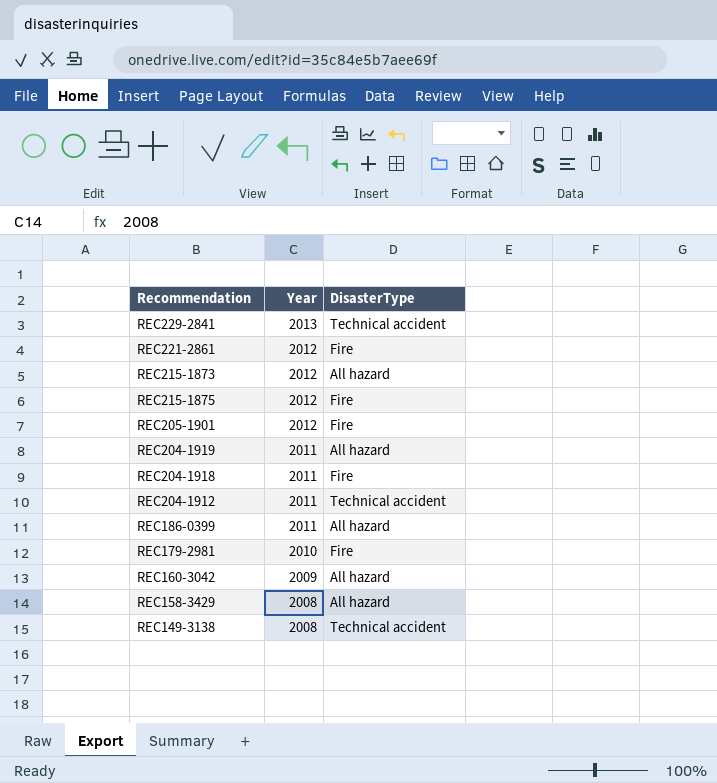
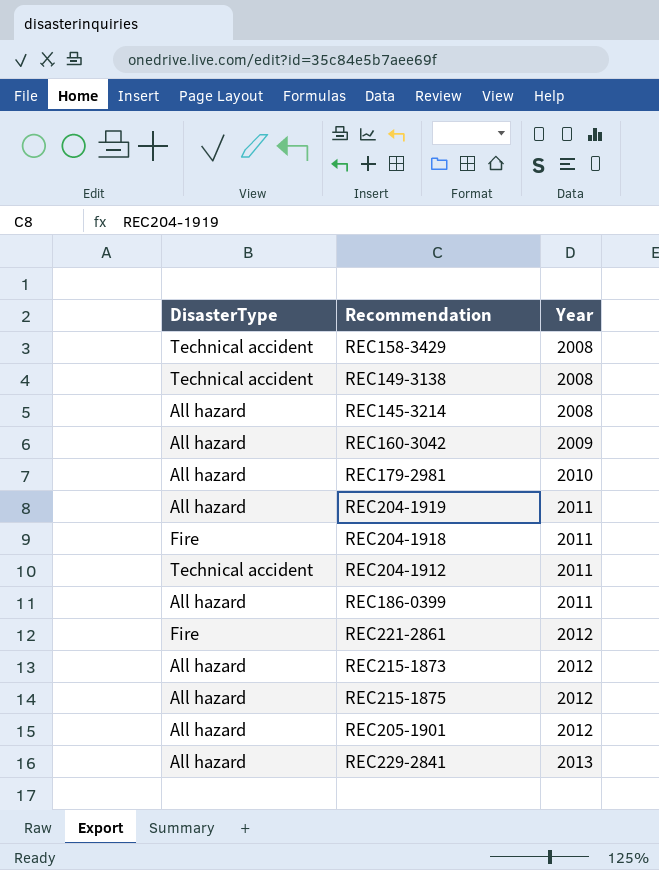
row order: Year descending -> Year ascending
column DisasterType | position: 3 -> 1
REC158-3429 | DisasterType: All hazard -> Technical accident
row REC145-3214: none -> All hazard | 2008
REC179-2981 | DisasterType: Fire -> All hazard
REC215-1875 | DisasterType: Fire -> All hazard
REC205-1901 | DisasterType: Fire -> All hazard
REC229-2841 | DisasterType: Technical accident -> All hazard

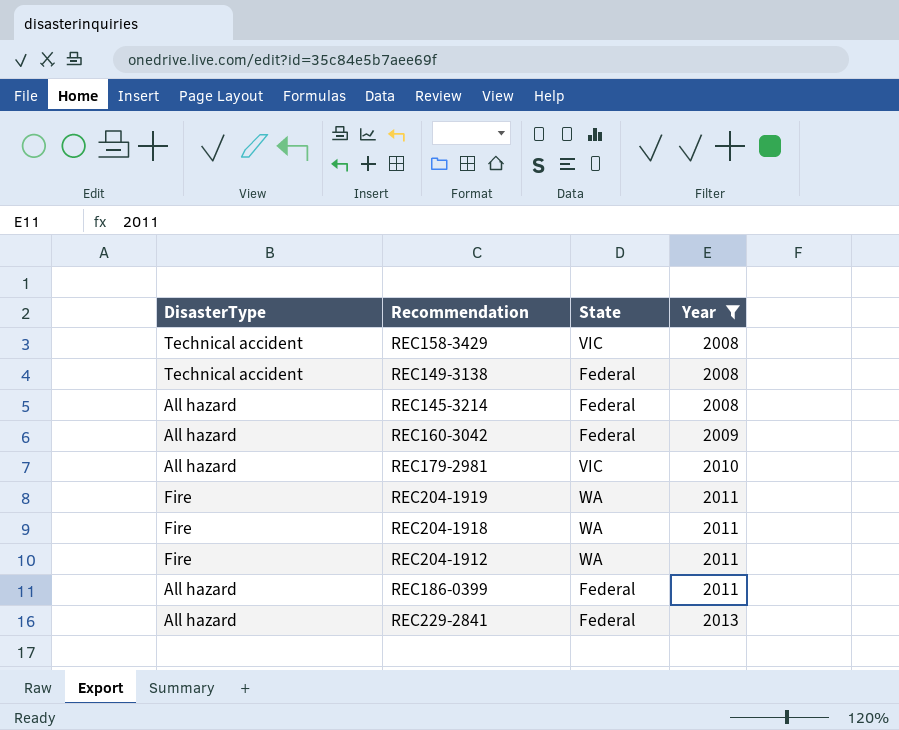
filter: none -> Year != 2012
column State | position: none -> 3
REC204-1919 | DisasterType: All hazard -> Fire
REC204-1912 | DisasterType: Technical accident -> Fire

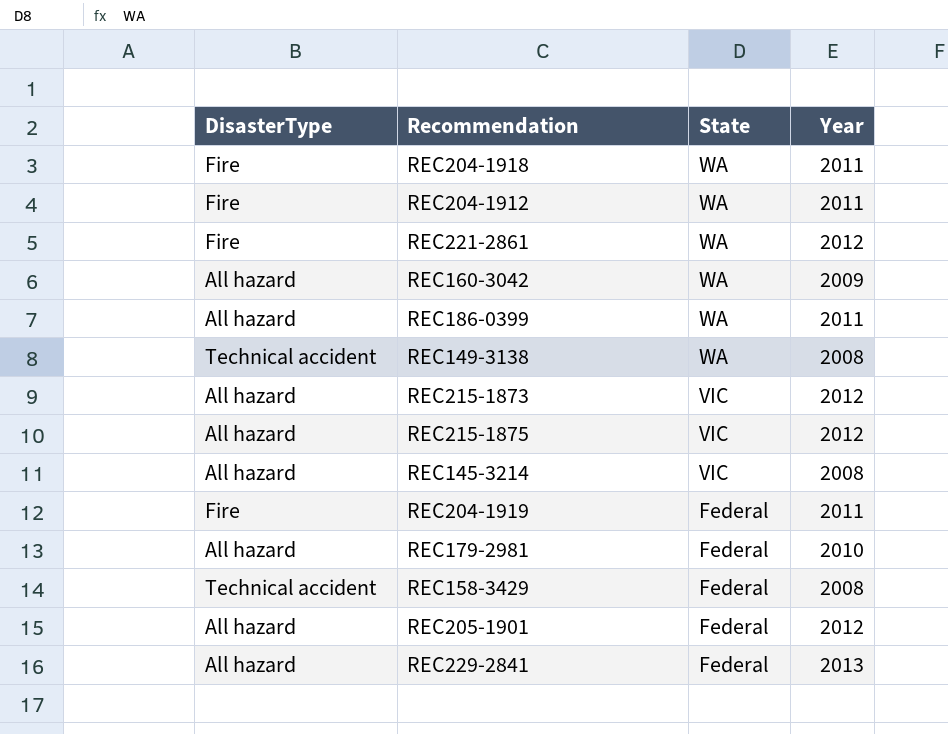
filter: Year != 2012 -> none
row order: Year ascending -> State descending
REC160-3042 | State: Federal -> WA
REC186-0399 | State: Federal -> WA
REC149-3138 | State: Federal -> WA
REC145-3214 | State: Federal -> VIC
REC204-1919 | State: WA -> Federal
REC179-2981 | State: VIC -> Federal
REC158-3429 | State: VIC -> Federal

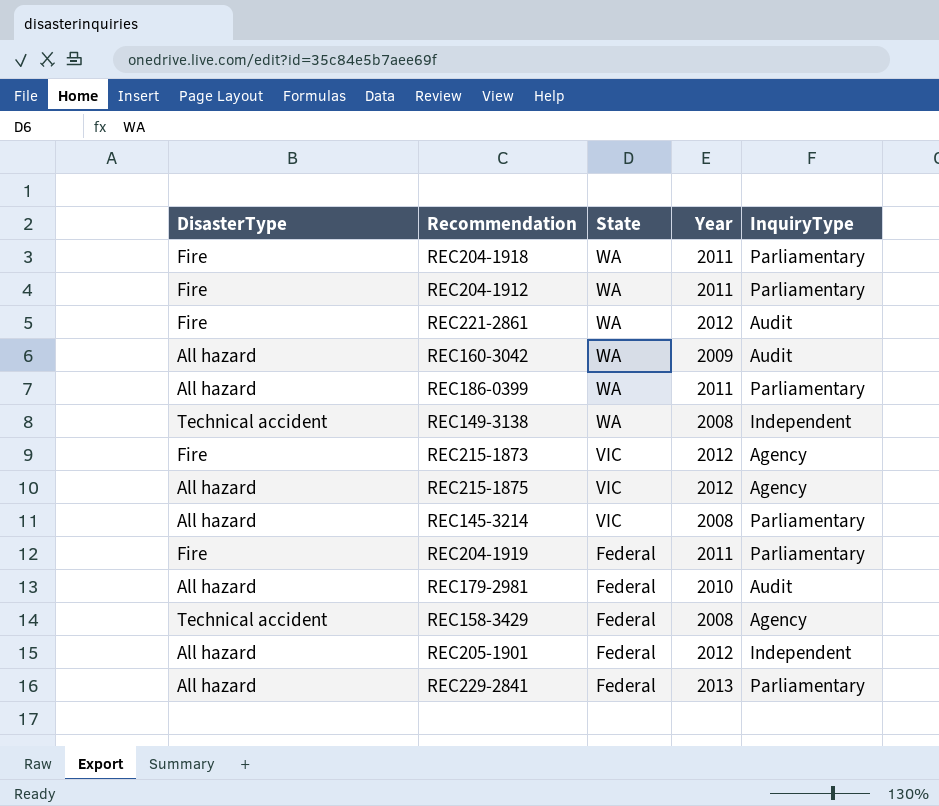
column InquiryType | position: none -> 5
REC215-1873 | DisasterType: All hazard -> Fire

